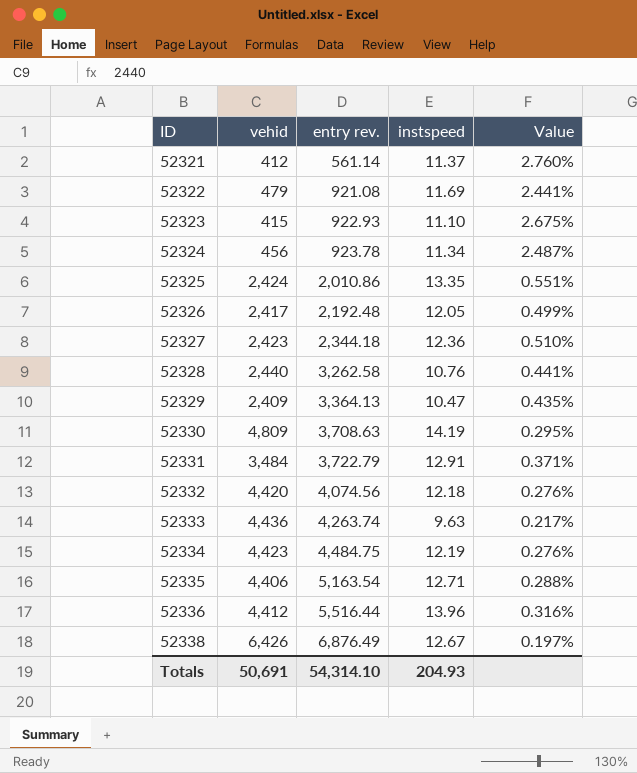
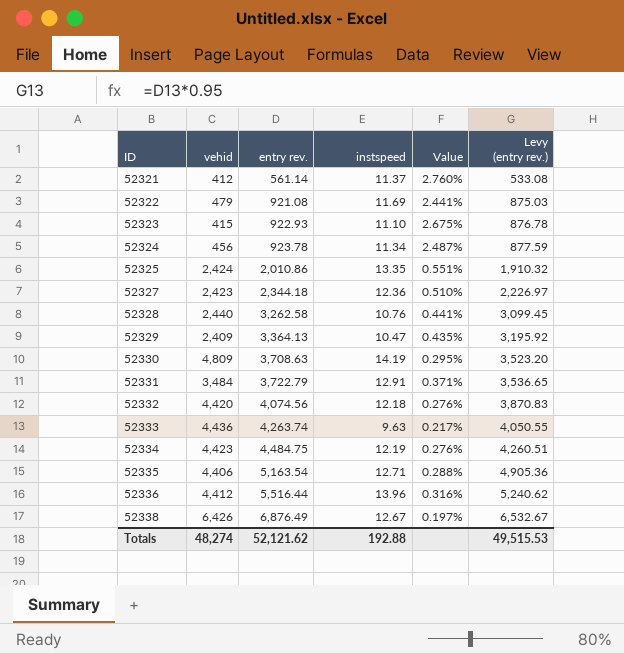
column Levy (entry rev.) | formula: none -> [entry rev.] * 0.95
row 52326: 2,417 | 2,192.48 | 12.05 | 0.499% -> none
Totals | vehid: 50,691 -> 48,274
Totals | entry rev.: 54,314.10 -> 52,121.62
Totals | instspeed: 204.93 -> 192.88

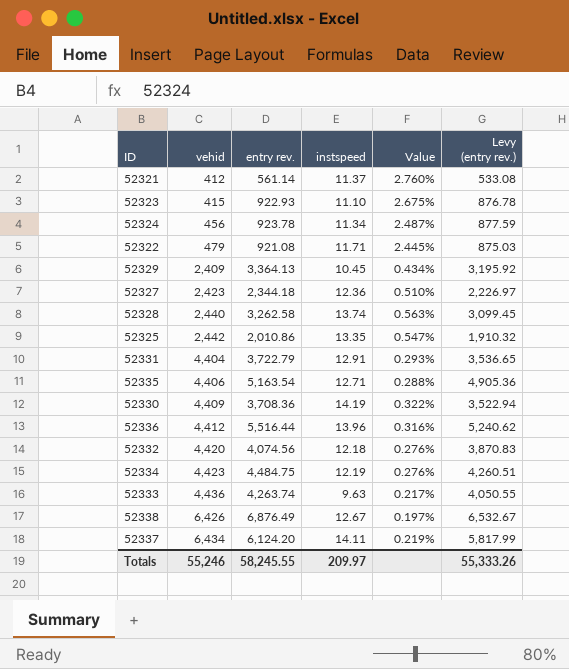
row order: ID ascending -> vehid ascending
52322 | instspeed: 11.69 -> 11.71
52322 | Value: 2.441% -> 2.445%
52329 | instspeed: 10.47 -> 10.45
52329 | Value: 0.435% -> 0.434%
52328 | instspeed: 10.76 -> 13.74
52328 | Value: 0.441% -> 0.563%
52325 | vehid: 2,424 -> 2,442
52325 | Value: 0.551% -> 0.547%
52331 | vehid: 3,484 -> 4,404
52331 | Value: 0.371% -> 0.293%
52330 | vehid: 4,809 -> 4,409
52330 | entry rev.: 3,708.63 -> 3,708.36
52330 | Value: 0.295% -> 0.322%
52330 | Levy (entry rev.): 3,523.20 -> 3,522.94
row 52337: none -> 6,434 | 6,124.20 | 14.11 | 0.219% | 5,817.99
Totals | vehid: 48,274 -> 55,246
Totals | entry rev.: 52,121.62 -> 58,245.55
Totals | instspeed: 192.88 -> 209.97
Totals | Levy (entry rev.): 49,515.53 -> 55,333.26

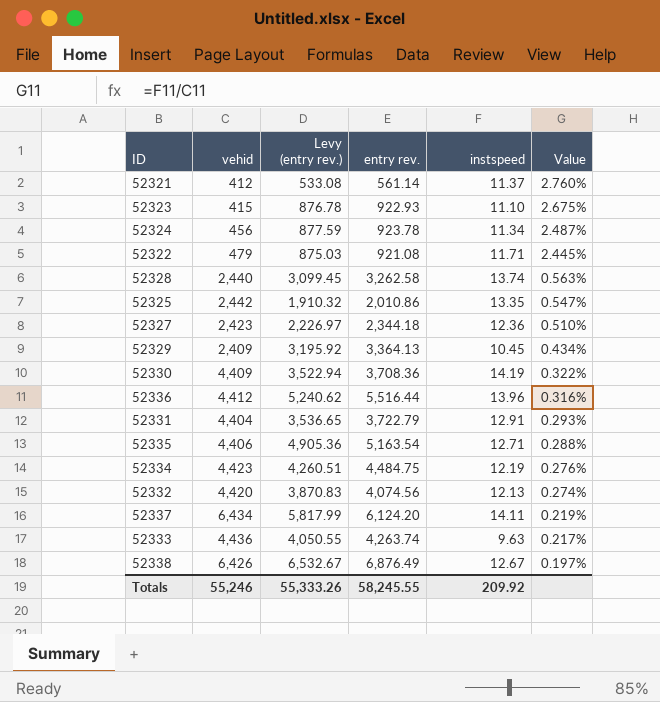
row order: vehid ascending -> Value descending
column Levy (entry rev.) | position: 6 -> 3
52332 | instspeed: 12.18 -> 12.13
52332 | Value: 0.276% -> 0.274%
Totals | instspeed: 209.97 -> 209.92

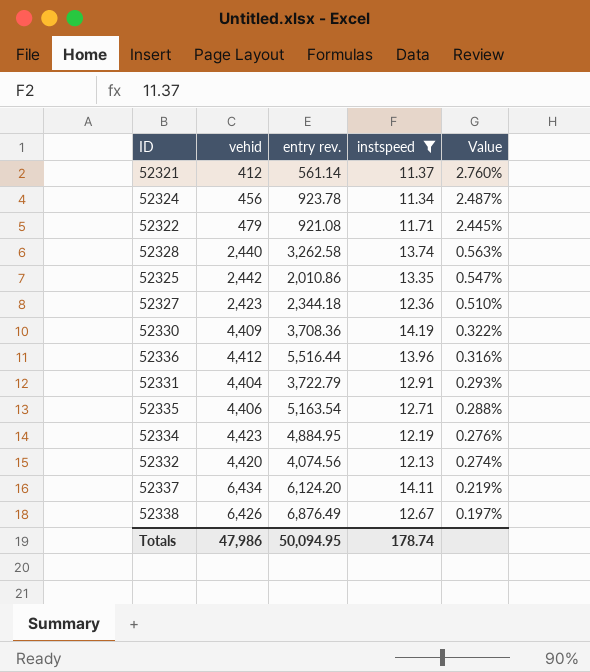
filter: none -> instspeed >= 11.34
column Levy (entry rev.) | formula: [entry rev.] * 0.95 -> none
52334 | entry rev.: 4,484.75 -> 4,884.95
Totals | vehid: 55,246 -> 47,986
Totals | entry rev.: 58,245.55 -> 50,094.95
Totals | instspeed: 209.92 -> 178.74

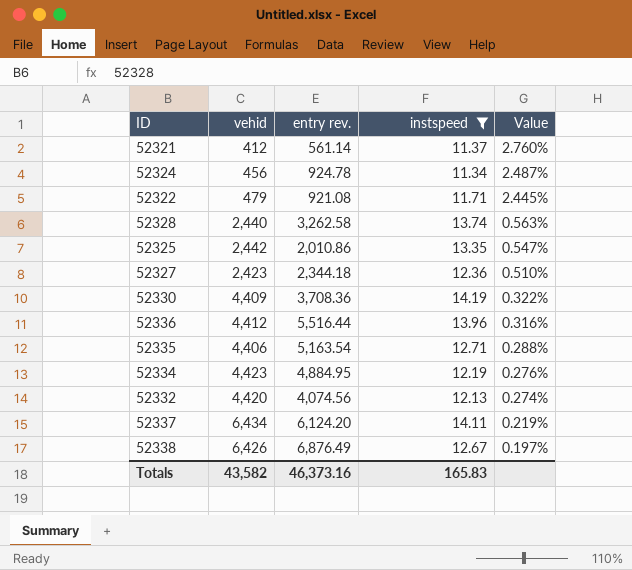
row 52331: 4,404 | 3,722.79 | 12.91 | 0.293% -> none
52324 | entry rev.: 923.78 -> 924.78
Totals | vehid: 47,986 -> 43,582
Totals | entry rev.: 50,094.95 -> 46,373.16
Totals | instspeed: 178.74 -> 165.83

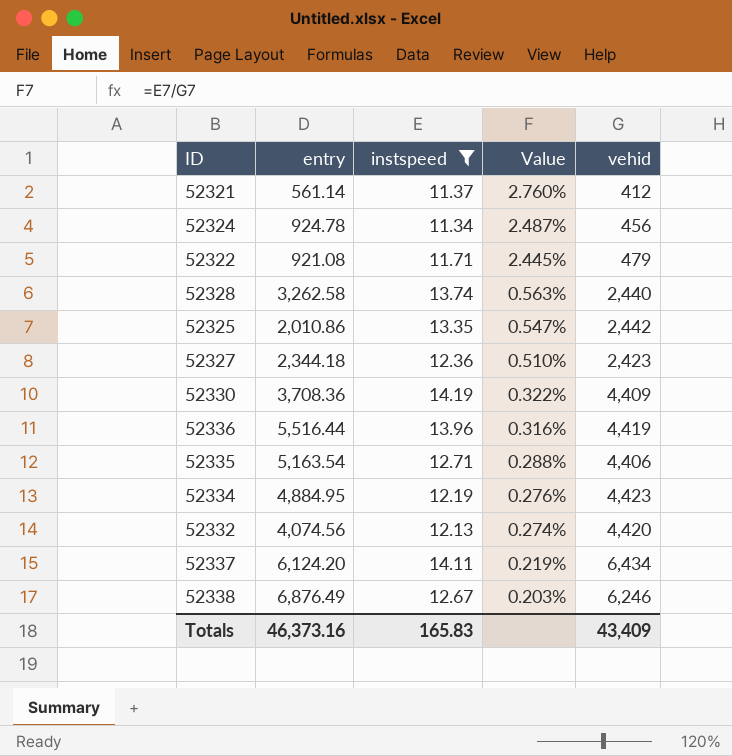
column name: entry rev. -> entry
column vehid | position: 2 -> 5
52336 | vehid: 4,412 -> 4,419
52338 | Value: 0.197% -> 0.203%
52338 | vehid: 6,426 -> 6,246
Totals | vehid: 43,582 -> 43,409

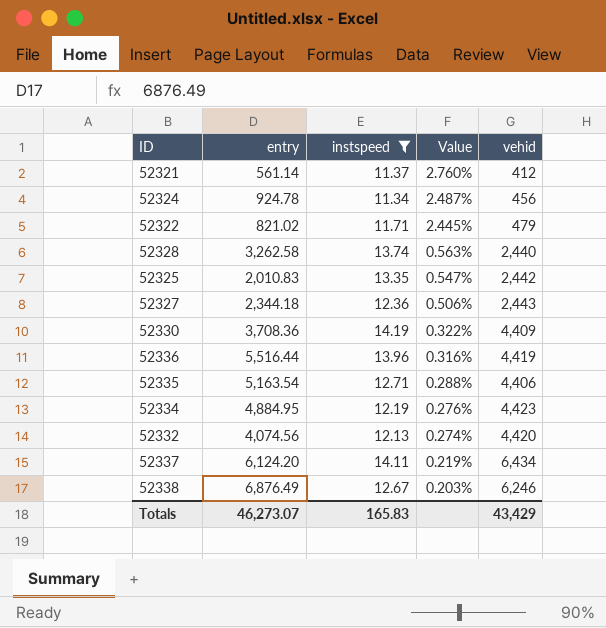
52322 | entry: 921.08 -> 821.02
52325 | entry: 2,010.86 -> 2,010.83
52327 | Value: 0.510% -> 0.506%
52327 | vehid: 2,423 -> 2,443
Totals | entry: 46,373.16 -> 46,273.07
Totals | vehid: 43,409 -> 43,429

